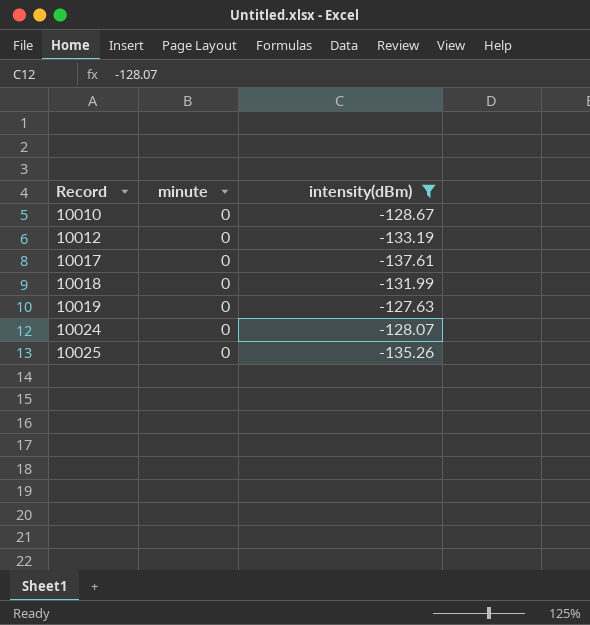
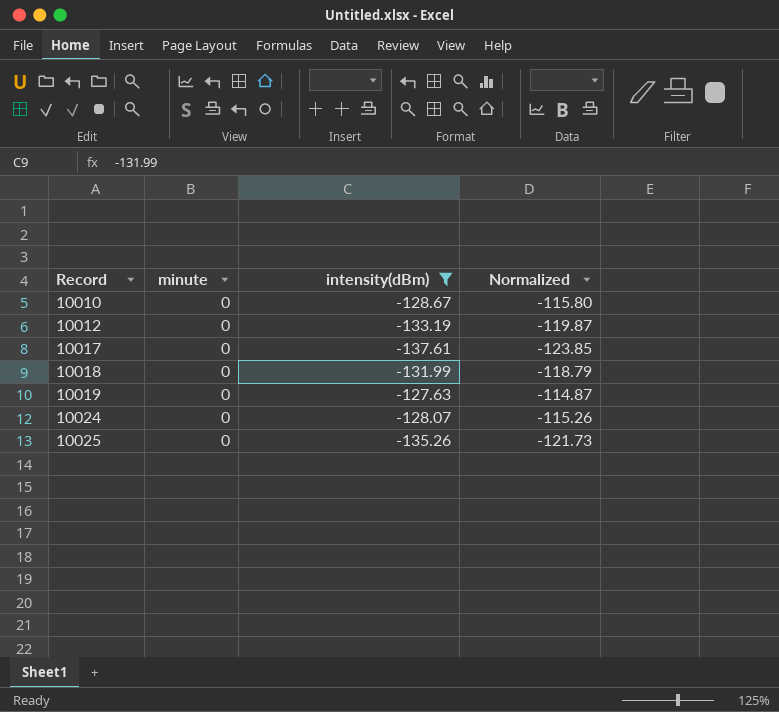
column Normalized | formula: none -> [intensity(dBm)] * 0.9

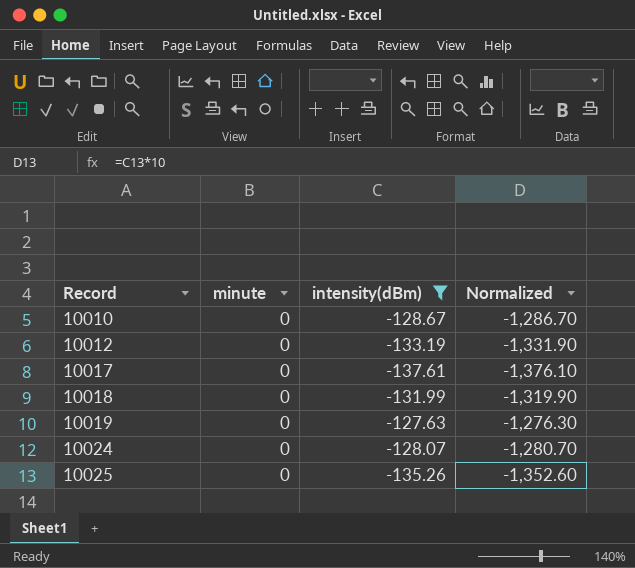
column Normalized | formula: [intensity(dBm)] * 0.9 -> [intensity(dBm)] * 10

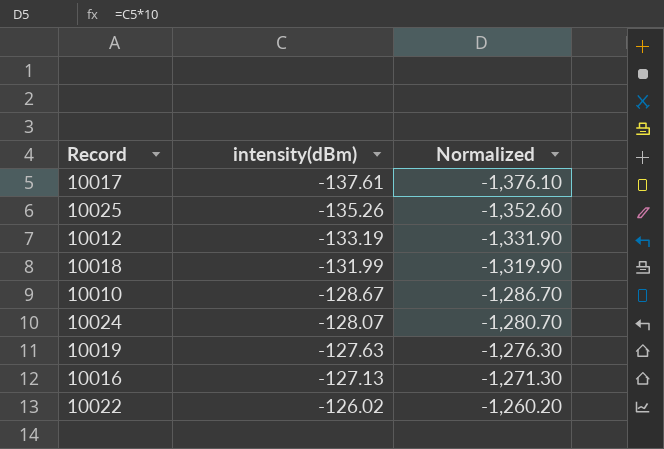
filter: intensity(dBm) <= -127.63 -> none
row order: Record ascending -> intensity(dBm) ascending
column minute | position: 2 -> none

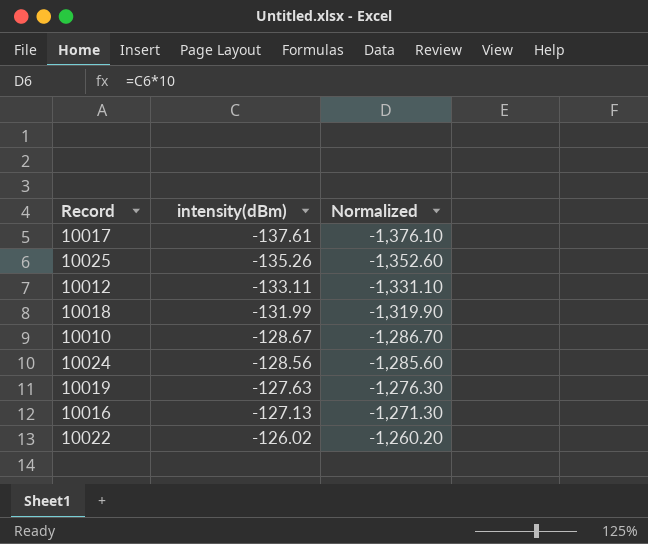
10012 | intensity(dBm): -133.19 -> -133.11
10012 | Normalized: -1,331.90 -> -1,331.10
10024 | intensity(dBm): -128.07 -> -128.56
10024 | Normalized: -1,280.70 -> -1,285.60

